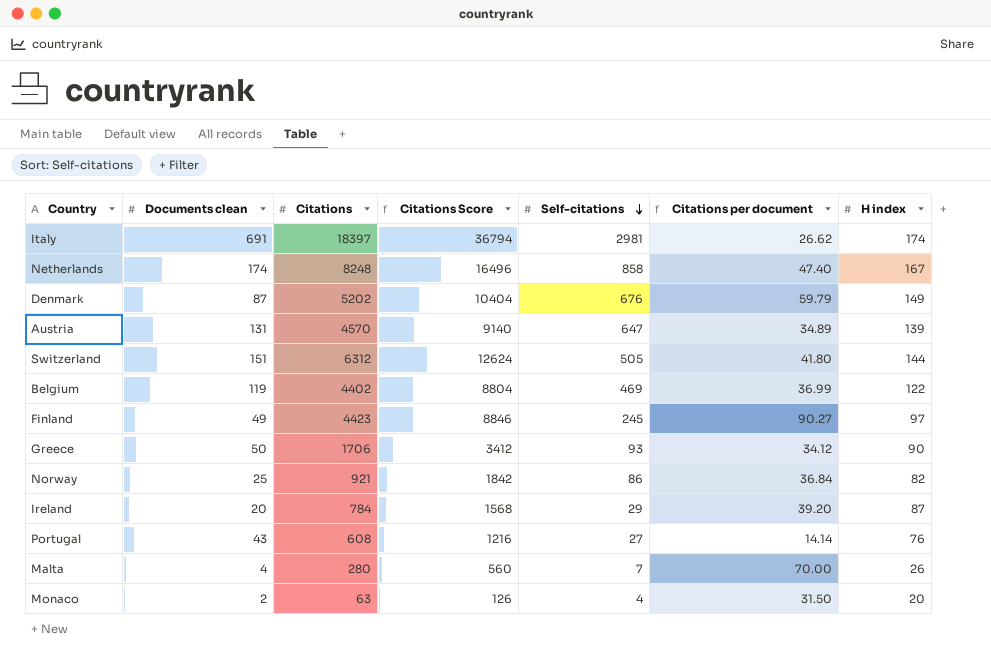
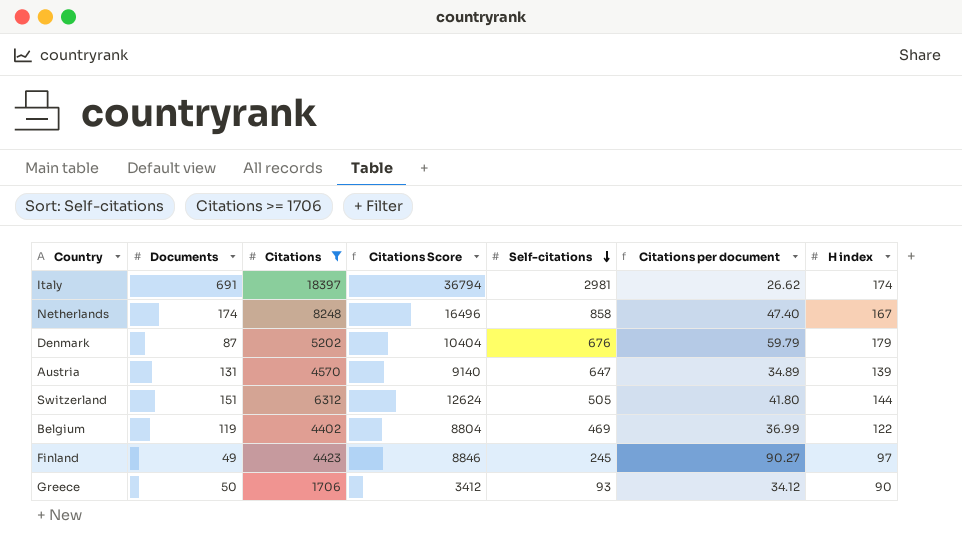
filter: none -> Citations >= 1706
column name: Documents clean -> Documents
Denmark | H index: 149 -> 179

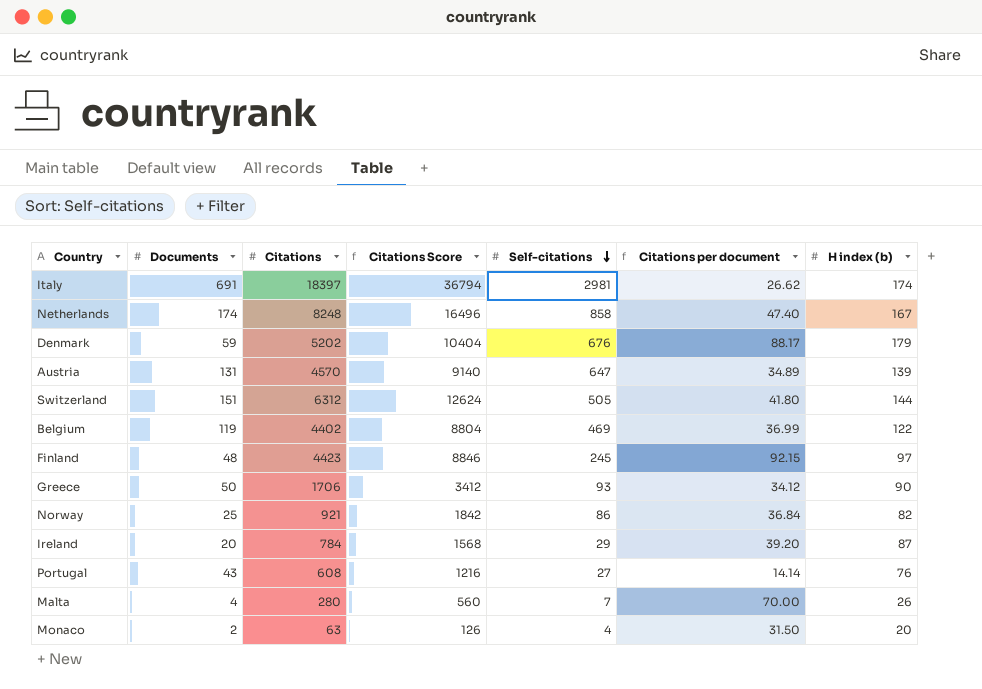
filter: Citations >= 1706 -> none
column name: H index -> H index (b)
Denmark | Documents: 87 -> 59
Denmark | Citations per document: 59.79 -> 88.17
Finland | Documents: 49 -> 48
Finland | Citations per document: 90.27 -> 92.15

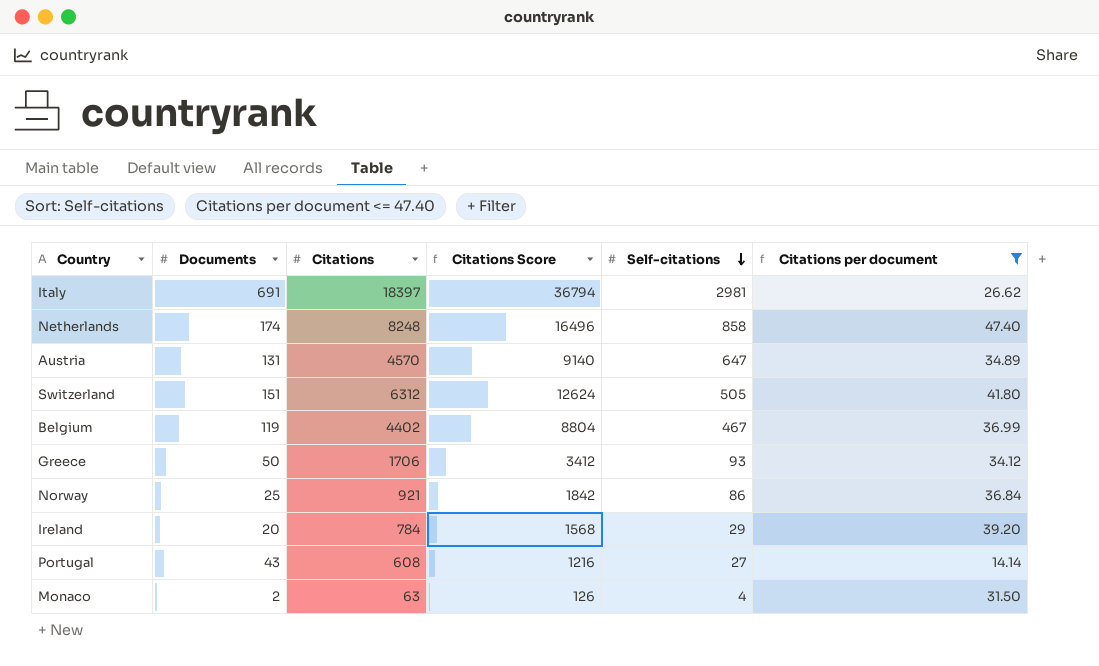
filter: none -> Citations per document <= 47.40
column H index (b) | position: 7 -> none
Belgium | Self-citations: 469 -> 467

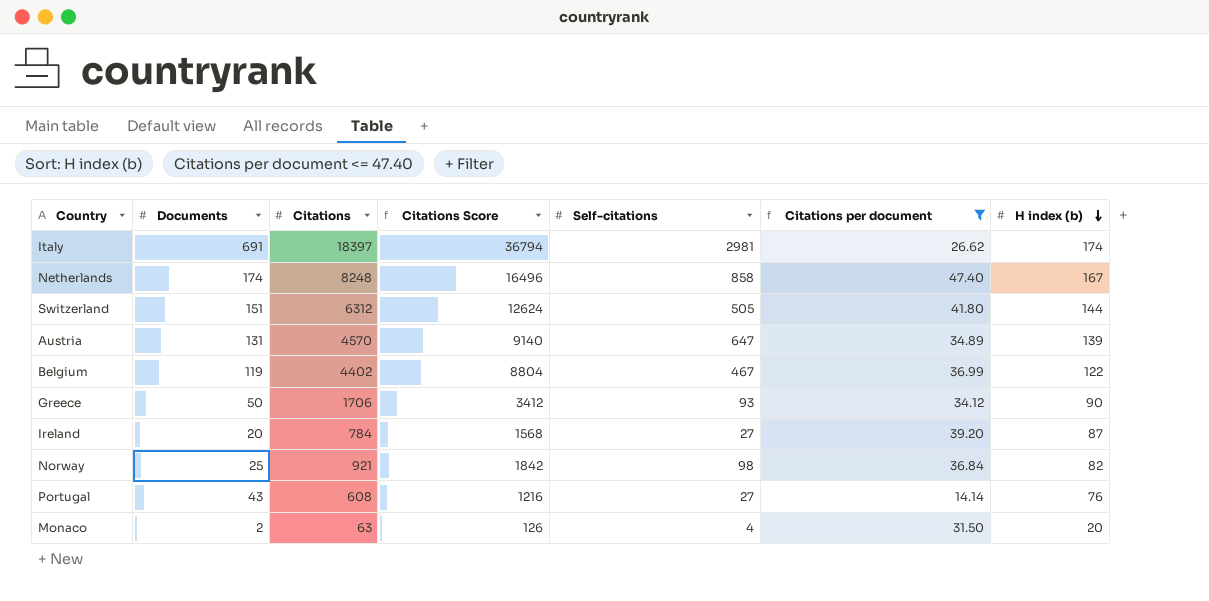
row order: Self-citations descending -> H index (b) descending
column H index (b) | position: none -> 7
Ireland | Self-citations: 29 -> 27
Norway | Self-citations: 86 -> 98

